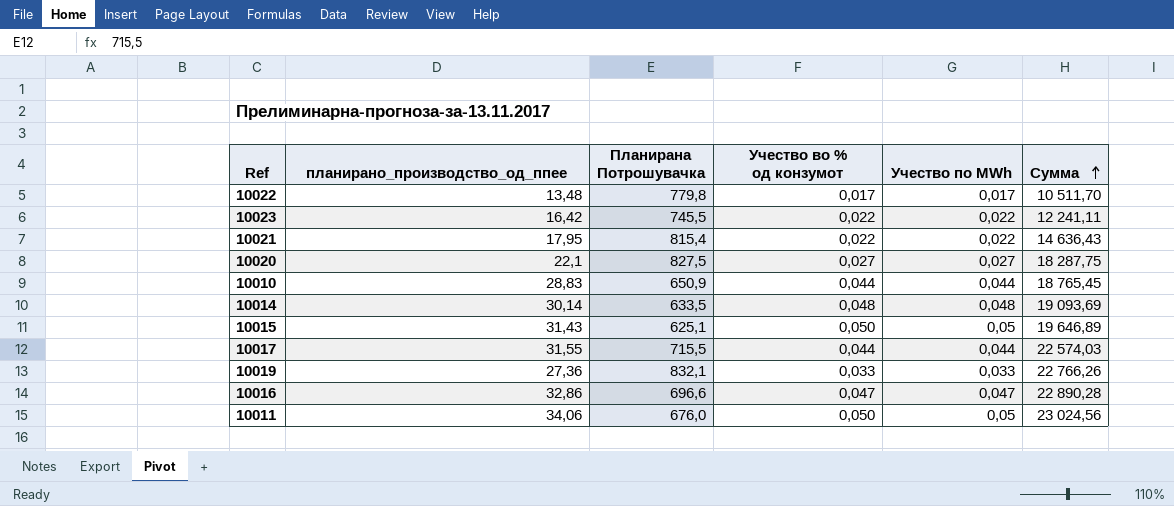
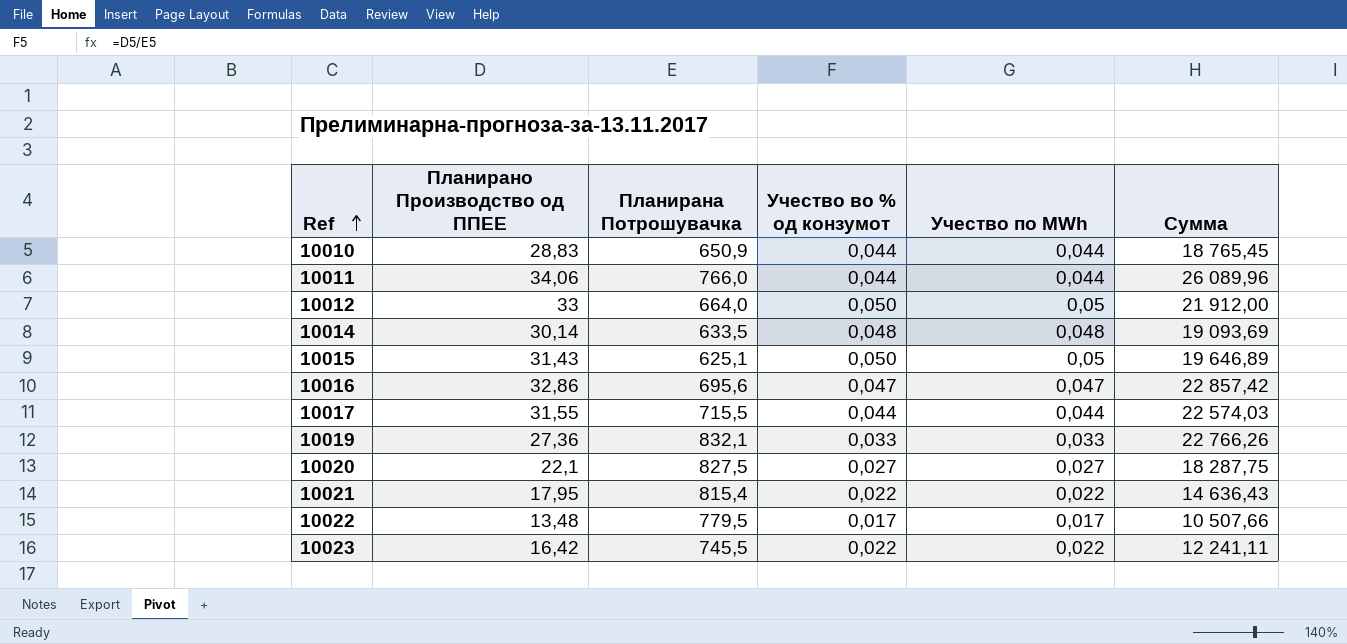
row order: Сумма ascending -> Ref ascending
column name: планирано_производство_од_ппее -> Планирано Производство од ППЕЕ
10011 | Планирана Потрошувачка: 676,0 -> 766,0
10011 | Учество во % од конзумот: 0,050 -> 0,044
10011 | Учество по MWh: 0,05 -> 0,044
10011 | Сумма: 23 024,56 -> 26 089,96
row 10012: none -> 33 | 664,0 | 0,050 | 0,05 | 21 912,00
10016 | Планирана Потрошувачка: 696,6 -> 695,6
10016 | Сумма: 22 890,28 -> 22 857,42
10022 | Планирана Потрошувачка: 779,8 -> 779,5
10022 | Сумма: 10 511,70 -> 10 507,66

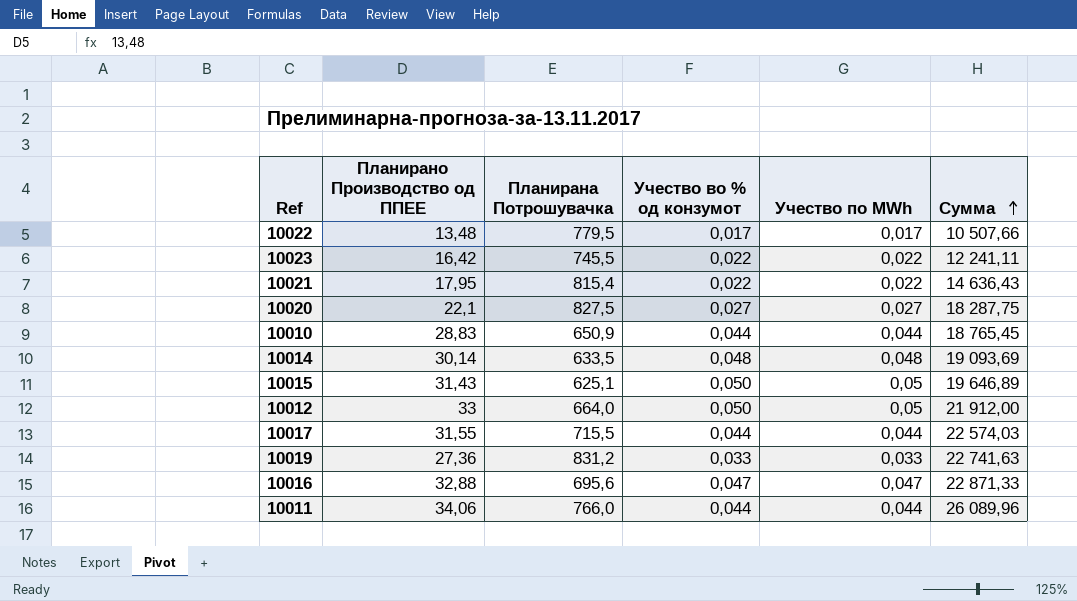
row order: Ref ascending -> Сумма ascending
10019 | Планирана Потрошувачка: 832,1 -> 831,2
10019 | Сумма: 22 766,26 -> 22 741,63
10016 | Планирано Производство од ППЕЕ: 32,86 -> 32,88
10016 | Сумма: 22 857,42 -> 22 871,33

